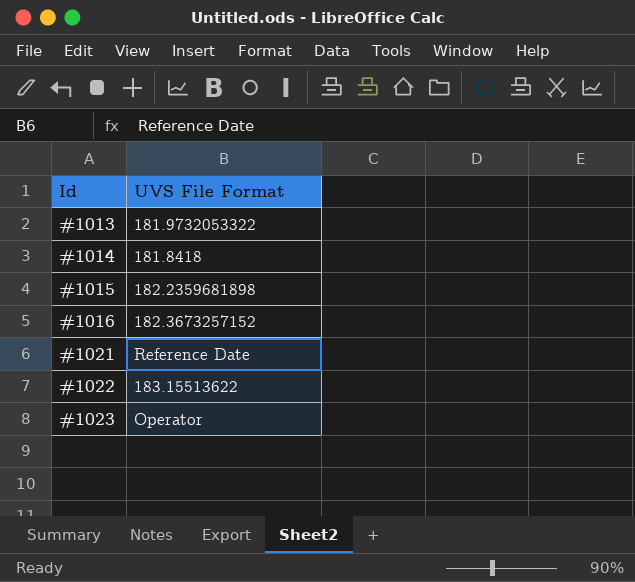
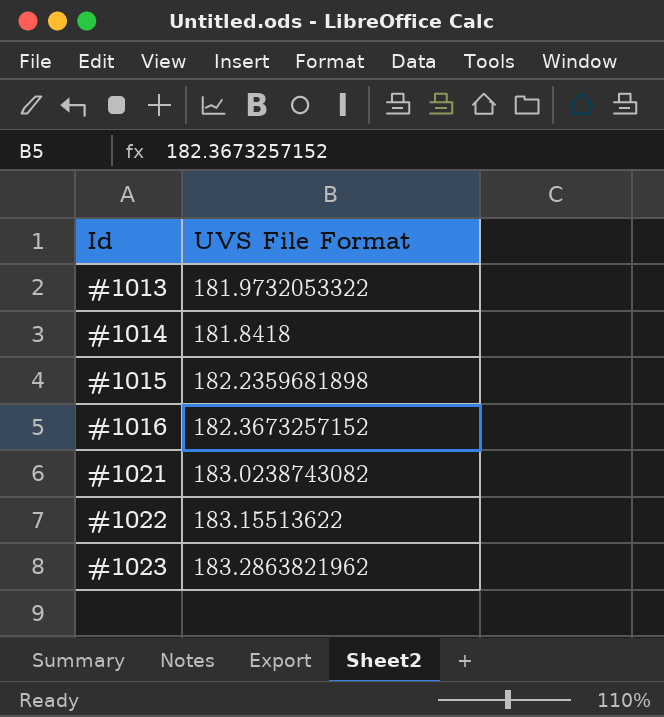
#1021 | UVS File Format: Reference Date -> 183.0238743082
#1023 | UVS File Format: Operator -> 183.2863821962

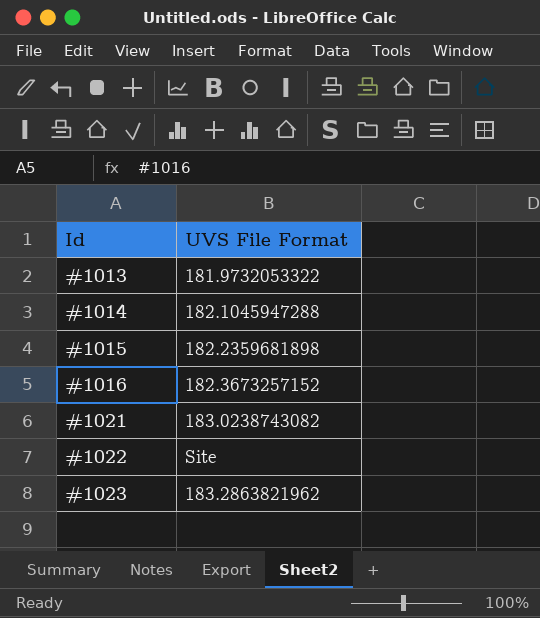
#1014 | UVS File Format: 181.8418 -> 182.1045947288
#1022 | UVS File Format: 183.15513622 -> Site

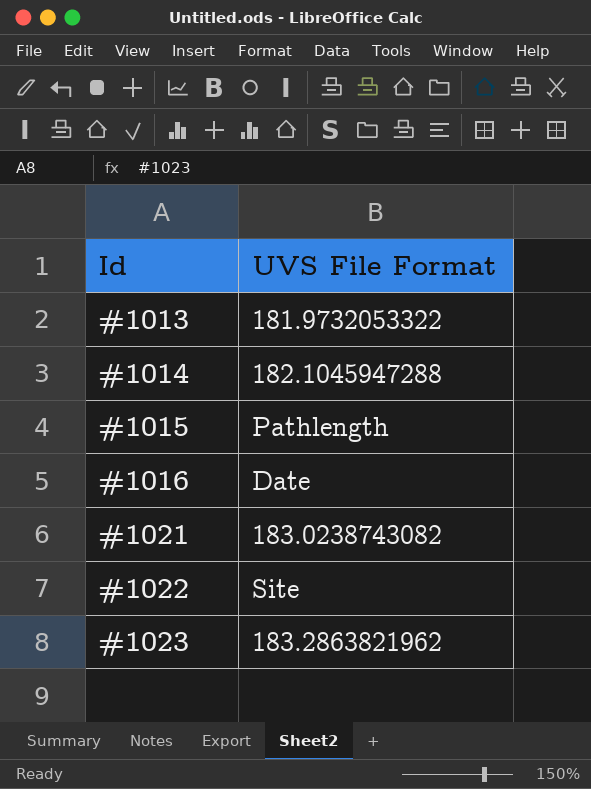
#1015 | UVS File Format: 182.2359681898 -> Pathlength
#1016 | UVS File Format: 182.3673257152 -> Date

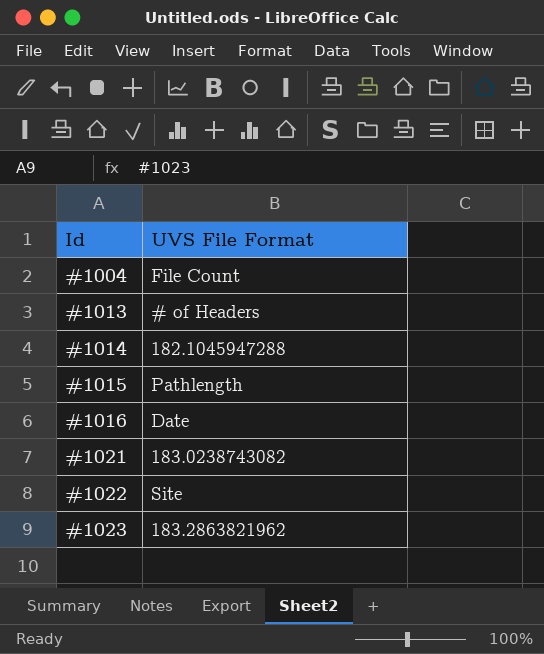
row #1004: none -> File Count
#1013 | UVS File Format: 181.9732053322 -> # of Headers

